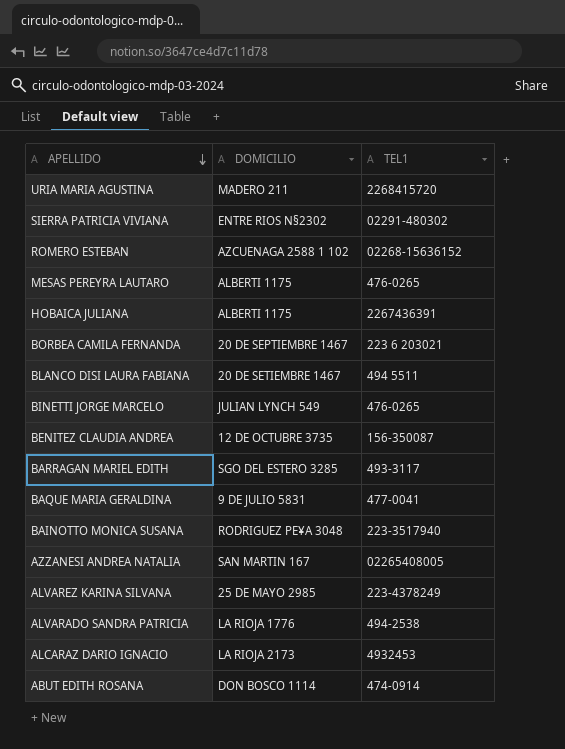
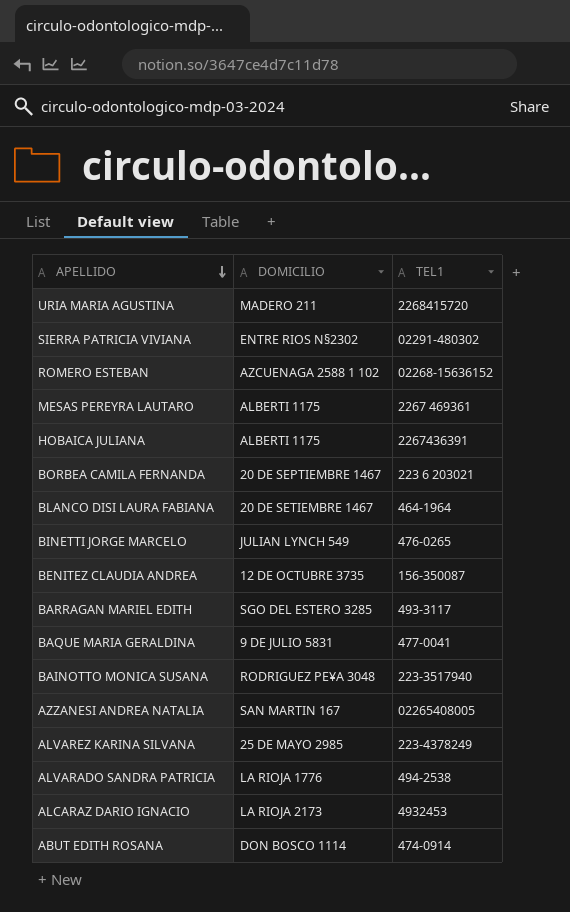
MESAS PEREYRA LAUTARO | TEL1: 476-0265 -> 2267 469361
BLANCO DISI LAURA FABIANA | TEL1: 494 5511 -> 464-1964

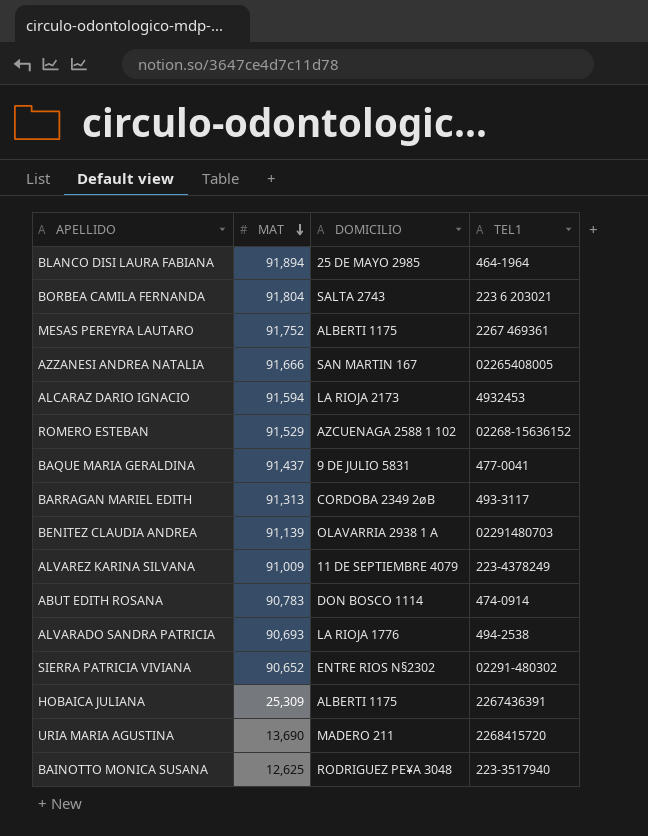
row order: APELLIDO descending -> MAT descending
column MAT | position: none -> 2
row BINETTI JORGE MARCELO: JULIAN LYNCH 549 | 476-0265 -> none
BLANCO DISI LAURA FABIANA | DOMICILIO: 20 DE SETIEMBRE 1467 -> 25 DE MAYO 2985
BORBEA CAMILA FERNANDA | DOMICILIO: 20 DE SEPTIEMBRE 1467 -> SALTA 2743
BARRAGAN MARIEL EDITH | DOMICILIO: SGO DEL ESTERO 3285 -> CORDOBA 2349 2øB
BENITEZ CLAUDIA ANDREA | DOMICILIO: 12 DE OCTUBRE 3735 -> OLAVARRIA 2938 1 A
BENITEZ CLAUDIA ANDREA | TEL1: 156-350087 -> 02291480703
ALVAREZ KARINA SILVANA | DOMICILIO: 25 DE MAYO 2985 -> 11 DE SEPTIEMBRE 4079

